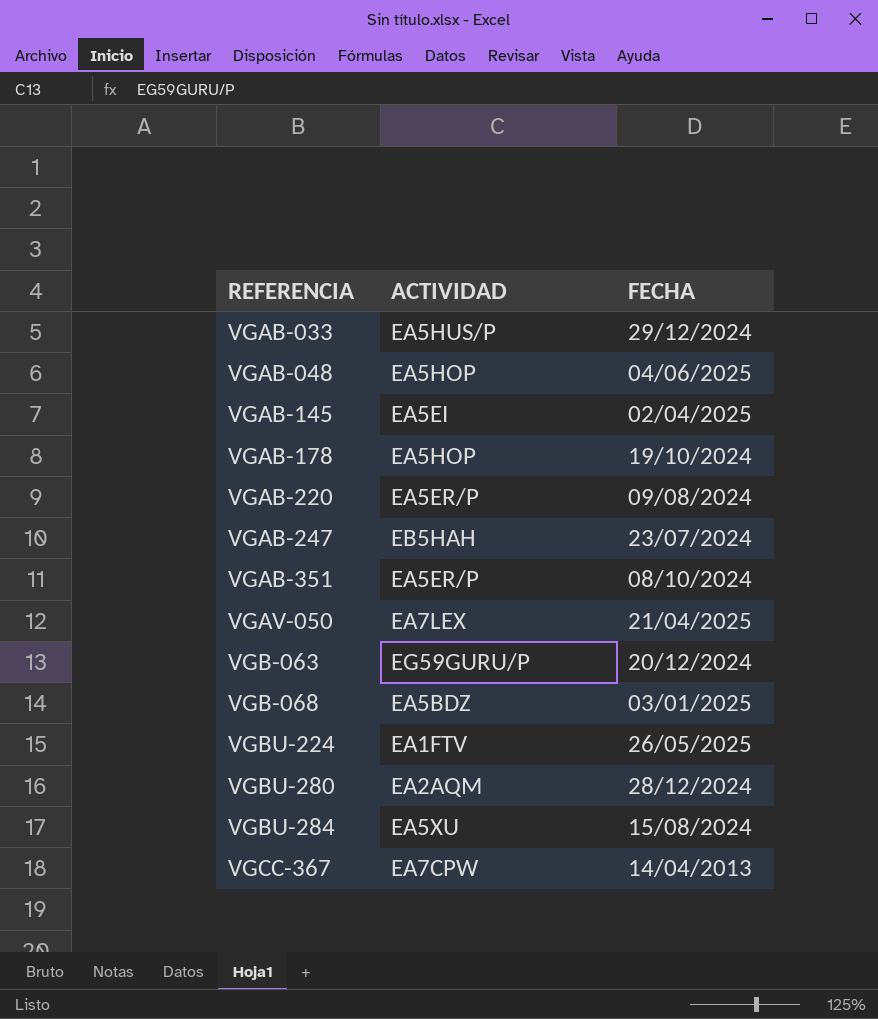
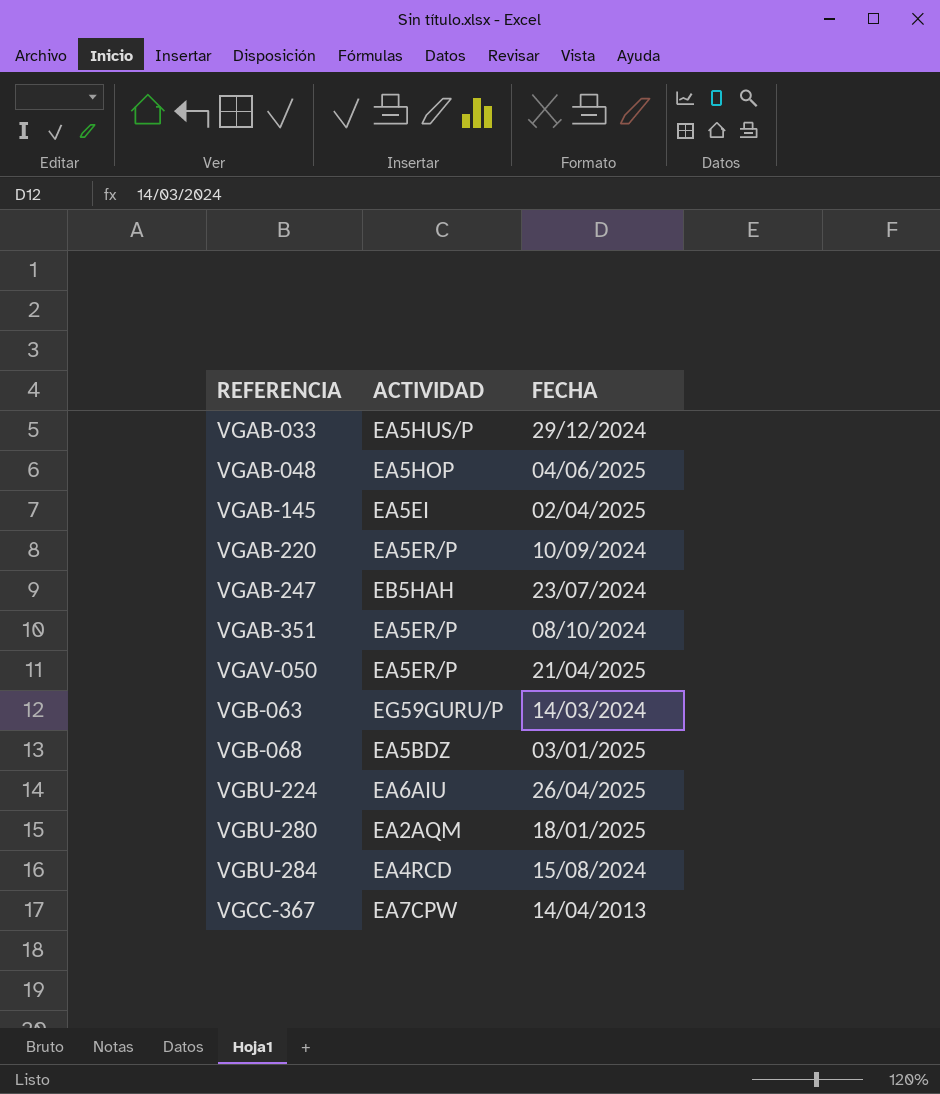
row VGAB-178: EA5HOP | 19/10/2024 -> none
VGAB-220 | FECHA: 09/08/2024 -> 10/09/2024
VGAV-050 | ACTIVIDAD: EA7LEX -> EA5ER/P
VGB-063 | FECHA: 20/12/2024 -> 14/03/2024
VGBU-224 | ACTIVIDAD: EA1FTV -> EA6AIU
VGBU-224 | FECHA: 26/05/2025 -> 26/04/2025
VGBU-280 | FECHA: 28/12/2024 -> 18/01/2025
VGBU-284 | ACTIVIDAD: EA5XU -> EA4RCD

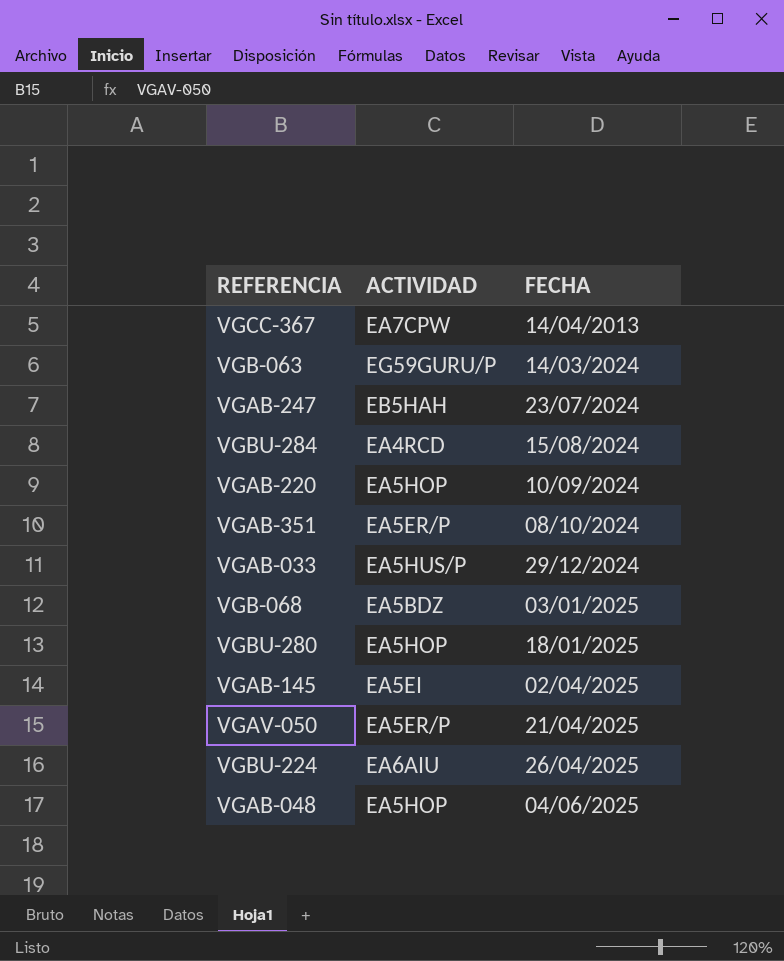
row order: REFERENCIA ascending -> FECHA ascending
VGAB-220 | ACTIVIDAD: EA5ER/P -> EA5HOP
VGBU-280 | ACTIVIDAD: EA2AQM -> EA5HOP

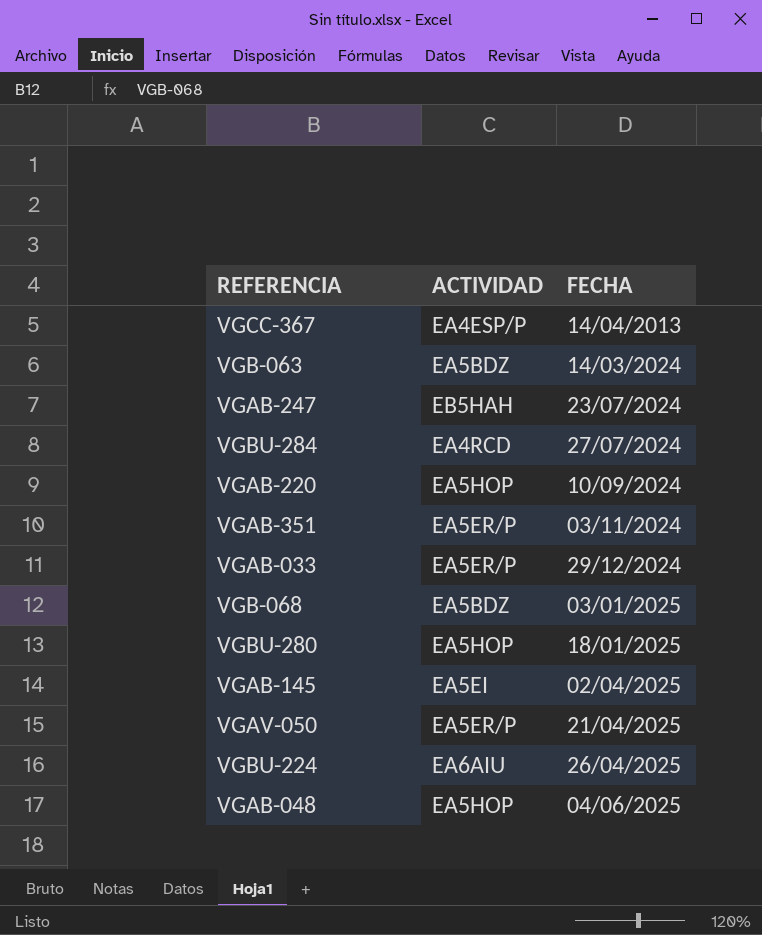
VGCC-367 | ACTIVIDAD: EA7CPW -> EA4ESP/P
VGB-063 | ACTIVIDAD: EG59GURU/P -> EA5BDZ
VGBU-284 | FECHA: 15/08/2024 -> 27/07/2024
VGAB-351 | FECHA: 08/10/2024 -> 03/11/2024
VGAB-033 | ACTIVIDAD: EA5HUS/P -> EA5ER/P

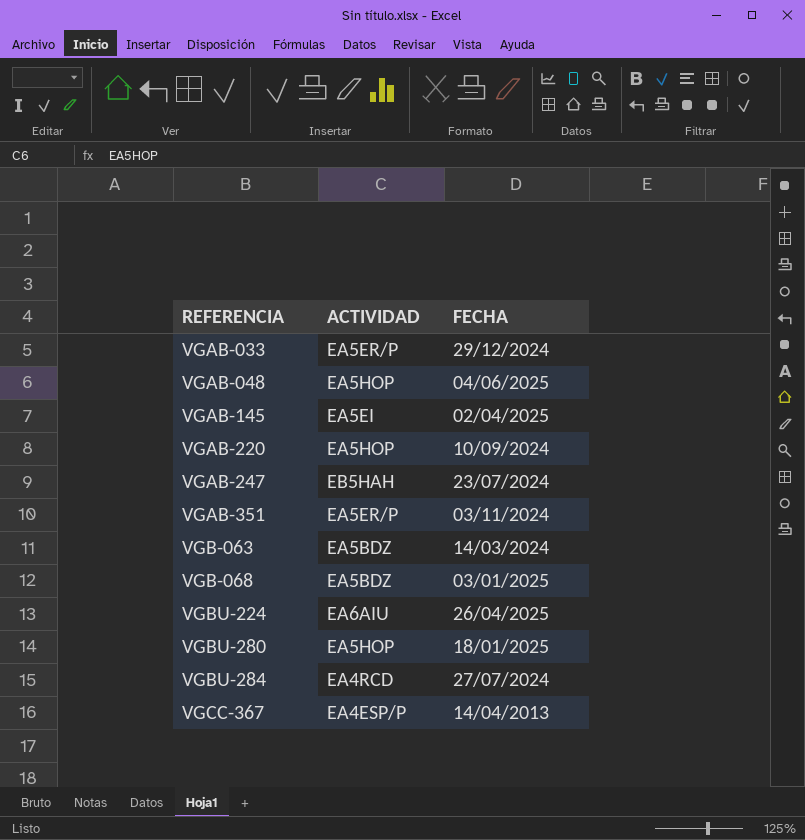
row order: FECHA ascending -> REFERENCIA ascending
row VGAV-050: EA5ER/P | 21/04/2025 -> none

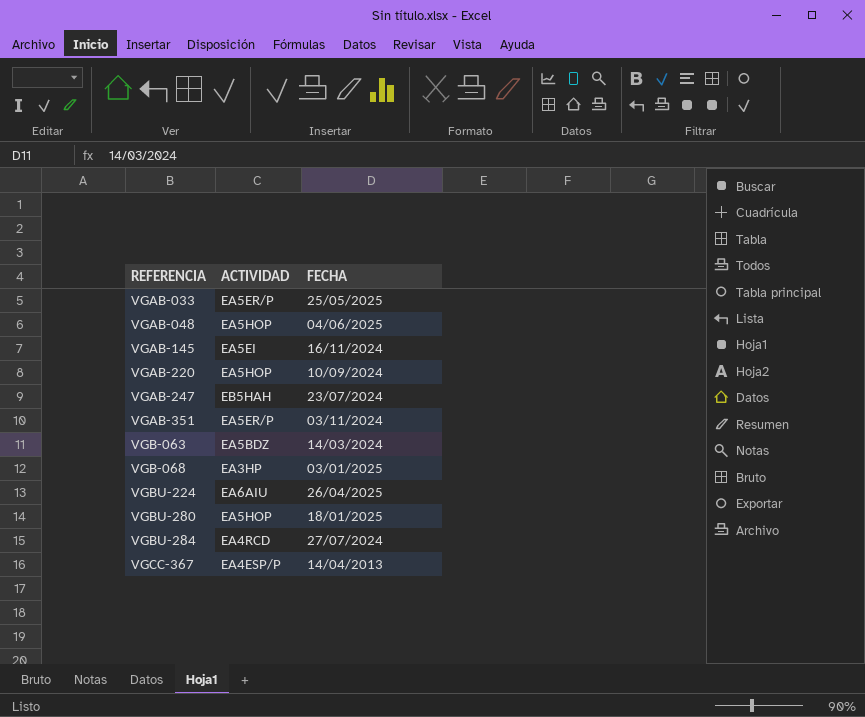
VGAB-033 | FECHA: 29/12/2024 -> 25/05/2025
VGAB-145 | FECHA: 02/04/2025 -> 16/11/2024
VGB-068 | ACTIVIDAD: EA5BDZ -> EA3HP

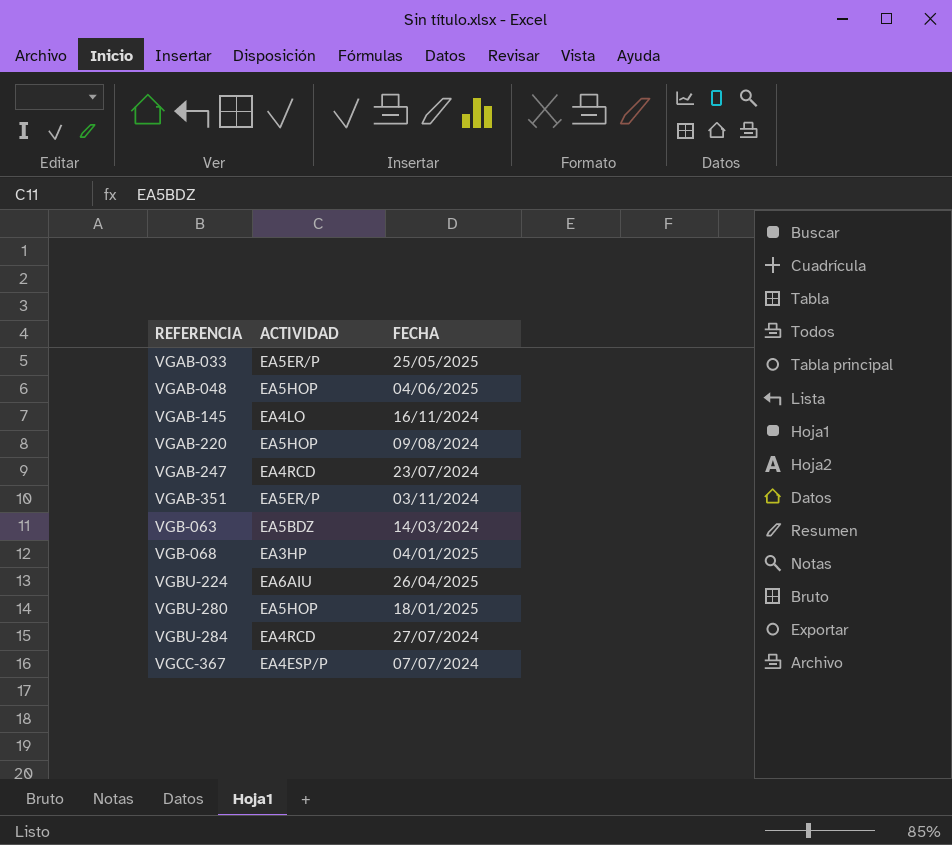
VGAB-145 | ACTIVIDAD: EA5EI -> EA4LO
VGAB-220 | FECHA: 10/09/2024 -> 09/08/2024
VGAB-247 | ACTIVIDAD: EB5HAH -> EA4RCD
VGB-068 | FECHA: 03/01/2025 -> 04/01/2025
VGCC-367 | FECHA: 14/04/2013 -> 07/07/2024

